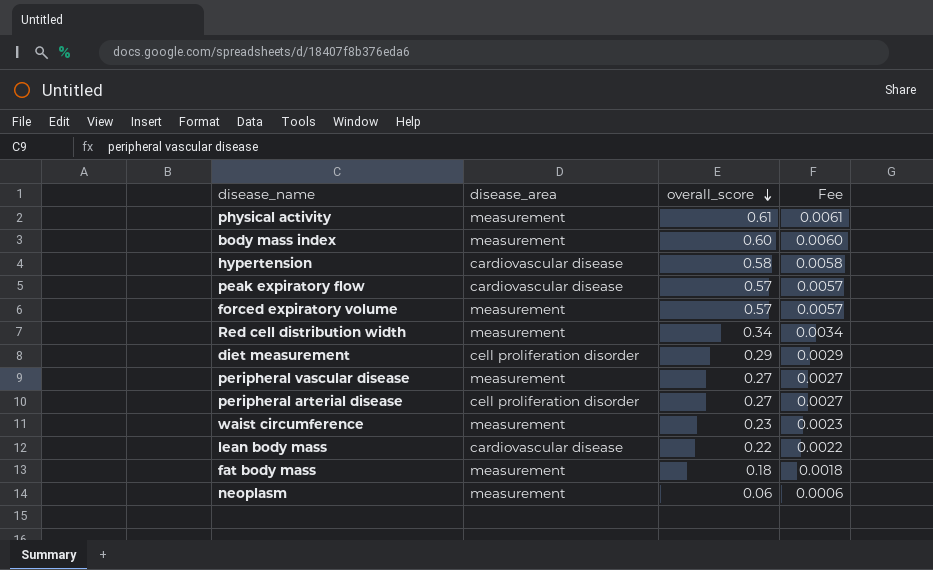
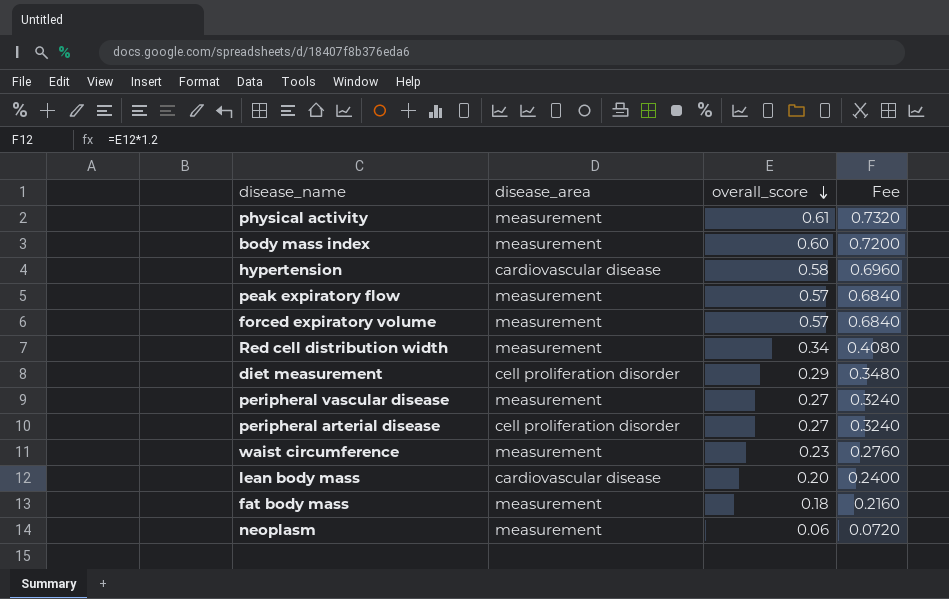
column Fee | formula: [overall_score] * 0.01 -> [overall_score] * 1.2
peak expiratory flow | disease_area: cardiovascular disease -> measurement
lean body mass | overall_score: 0.22 -> 0.20

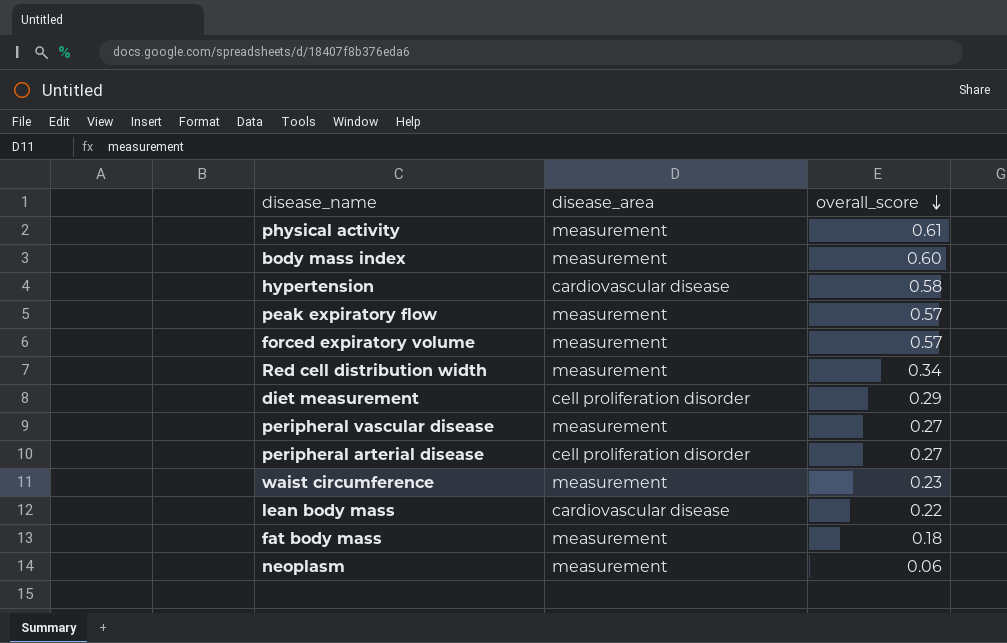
column Fee | formula: [overall_score] * 1.2 -> none
lean body mass | overall_score: 0.20 -> 0.22

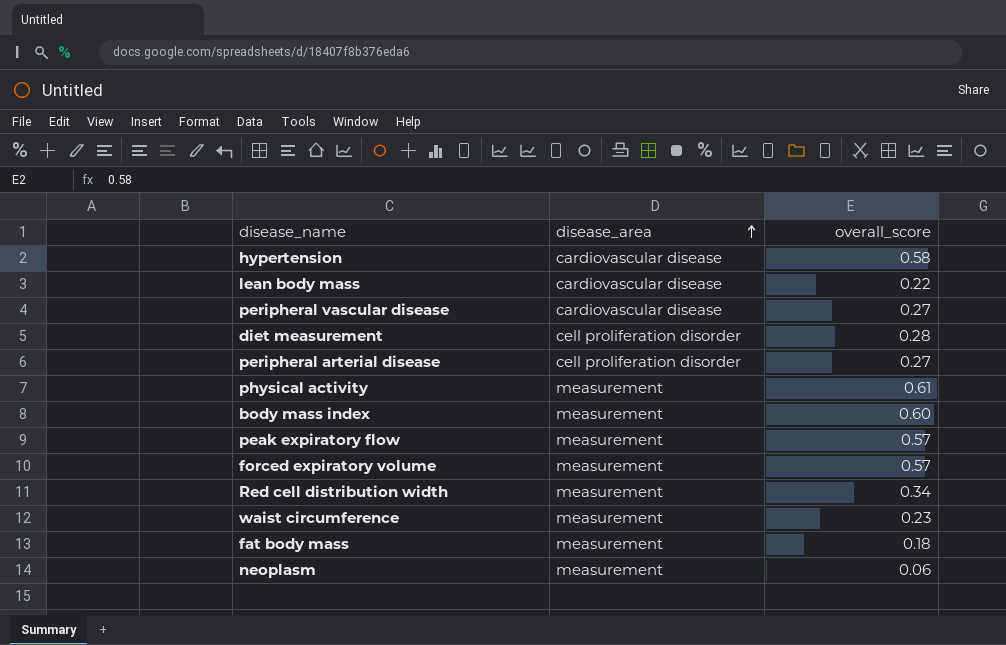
row order: overall_score descending -> disease_area ascending
peripheral vascular disease | disease_area: measurement -> cardiovascular disease
diet measurement | overall_score: 0.29 -> 0.28

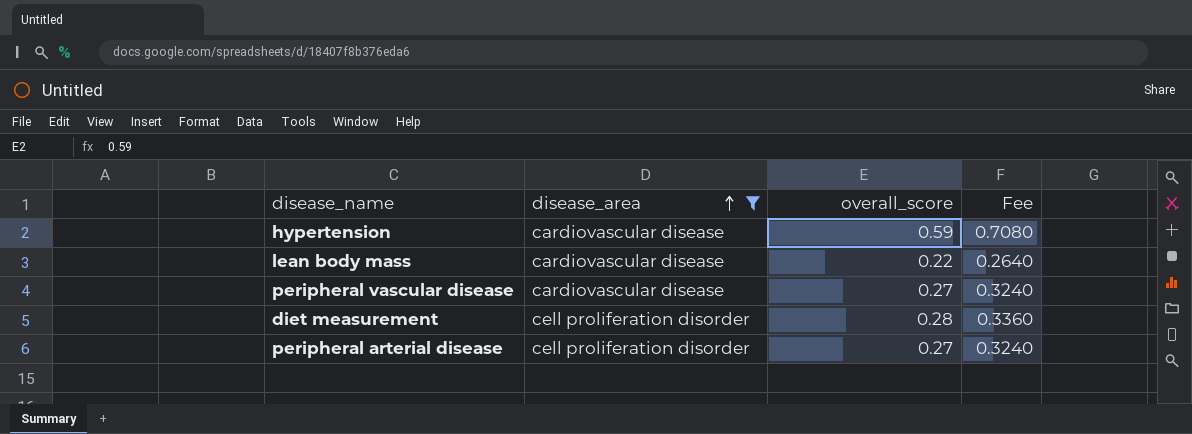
filter: none -> disease_area != measurement
column Fee | formula: none -> [overall_score] * 1.2
hypertension | overall_score: 0.58 -> 0.59

